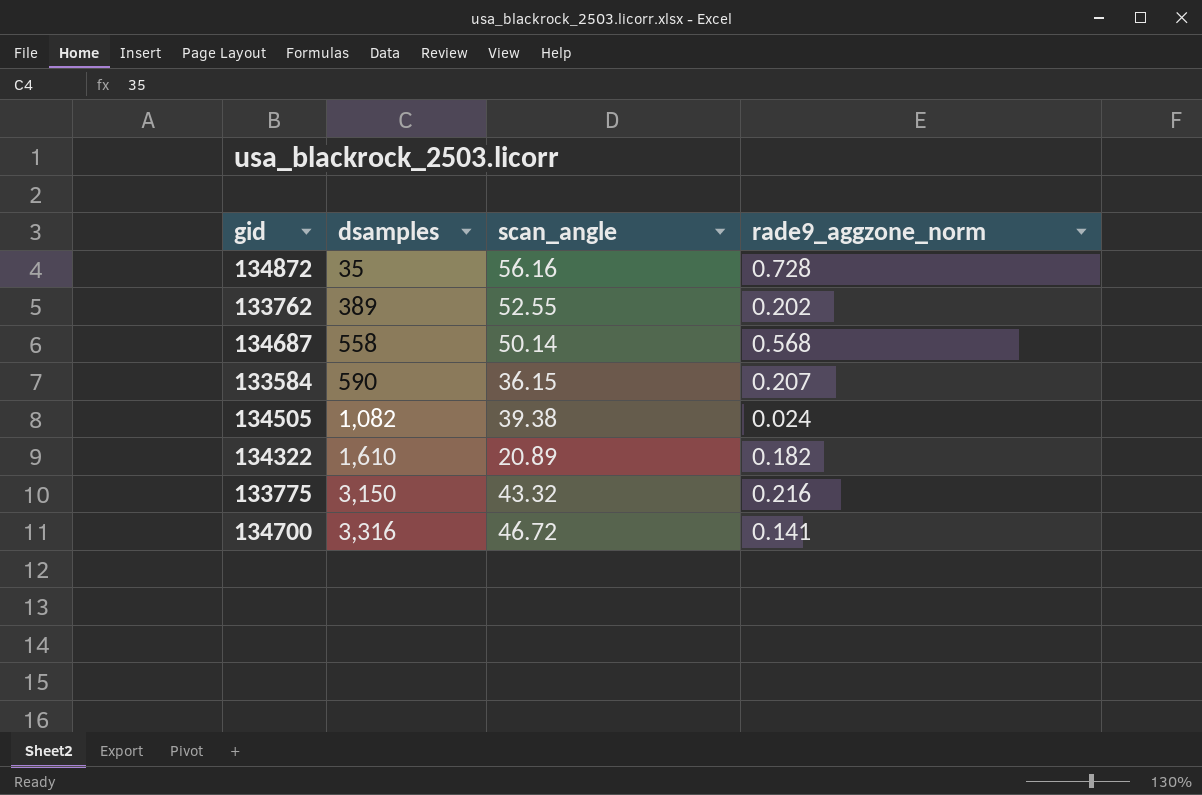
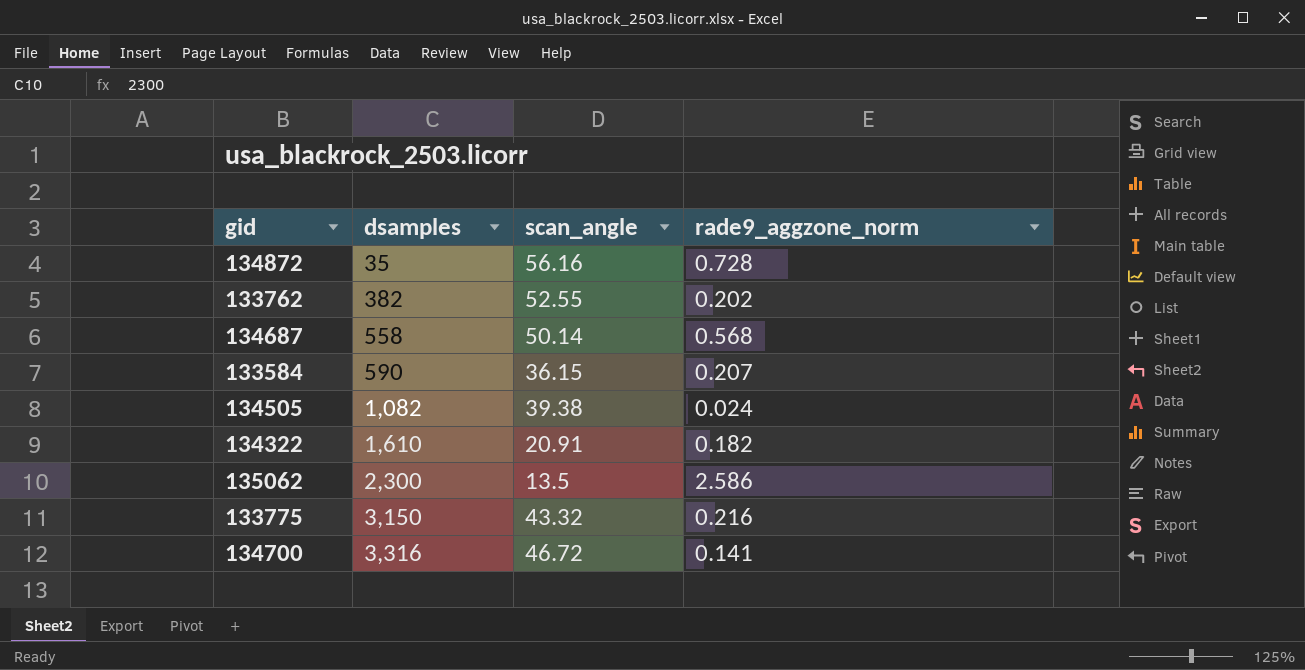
133762 | dsamples: 389 -> 382
134322 | scan_angle: 20.89 -> 20.91
row 135062: none -> 2,300 | 13.5 | 2.586

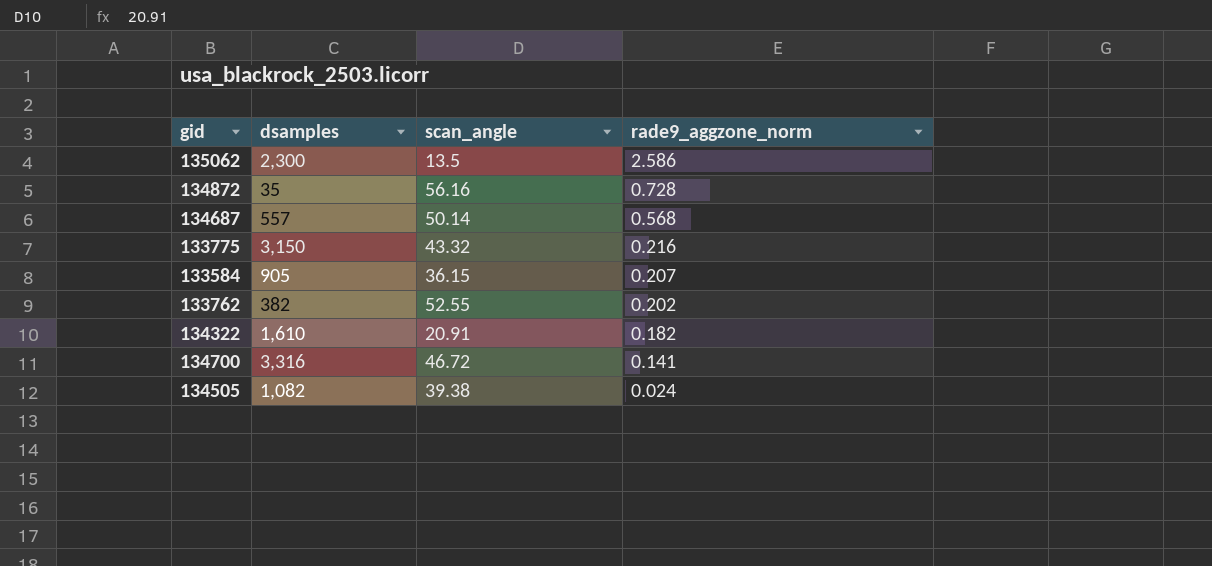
row order: dsamples ascending -> rade9_aggzone_norm descending
134687 | dsamples: 558 -> 557
133584 | dsamples: 590 -> 905

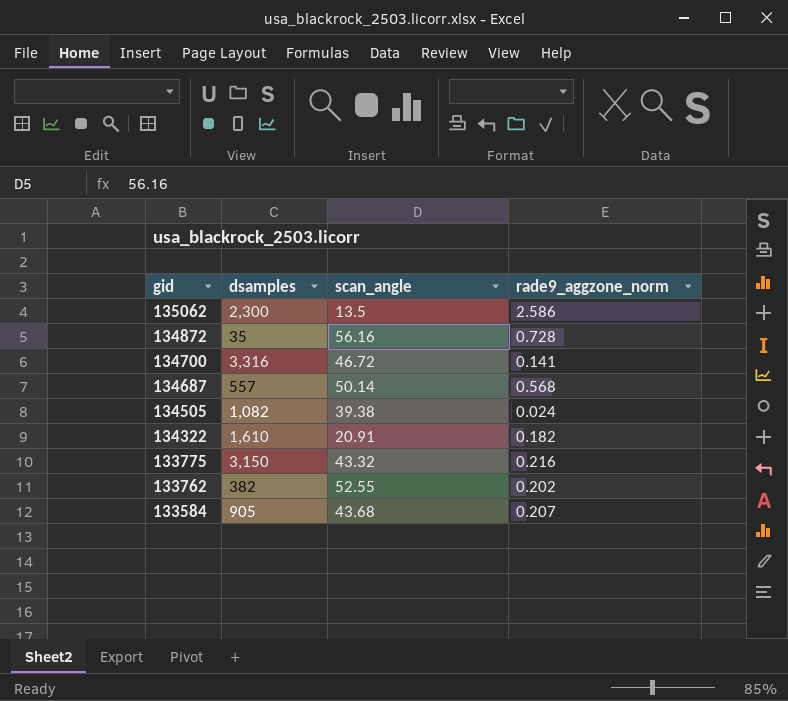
row order: rade9_aggzone_norm descending -> gid descending
133584 | scan_angle: 36.15 -> 43.68

